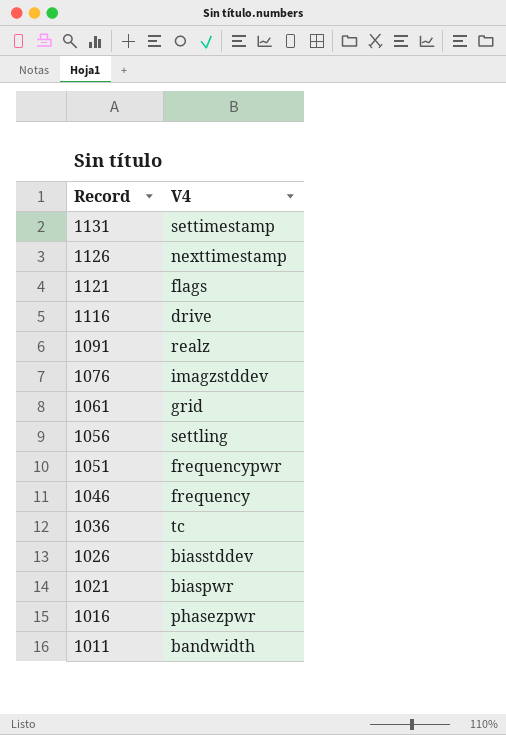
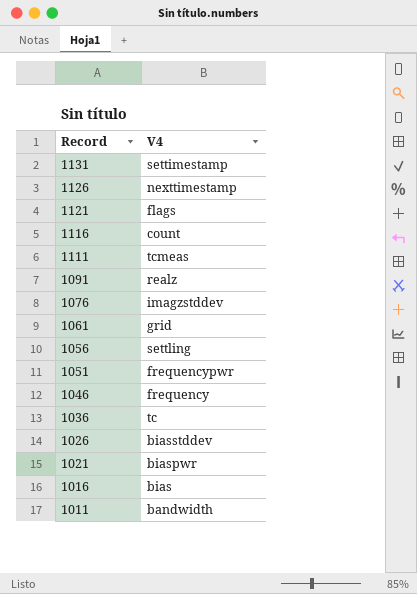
1116 | V4: drive -> count
row 1111: none -> tcmeas
1016 | V4: phasezpwr -> bias

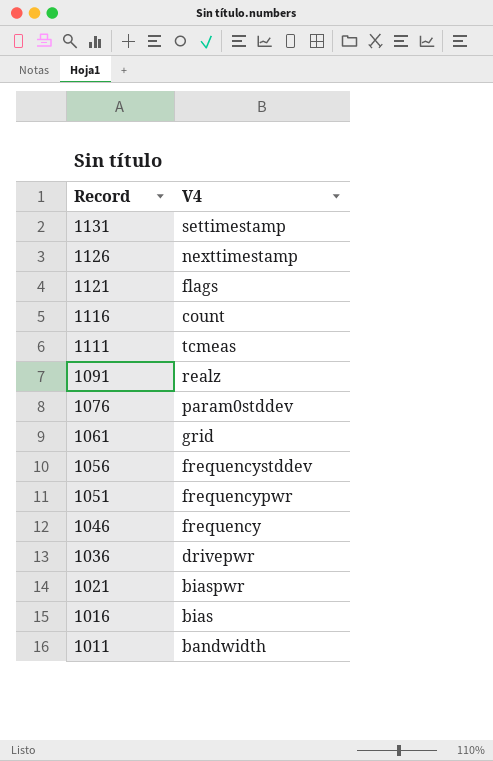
row 1026: biasstddev -> none
1076 | V4: imagzstddev -> param0stddev
1056 | V4: settling -> frequencystddev
1036 | V4: tc -> drivepwr

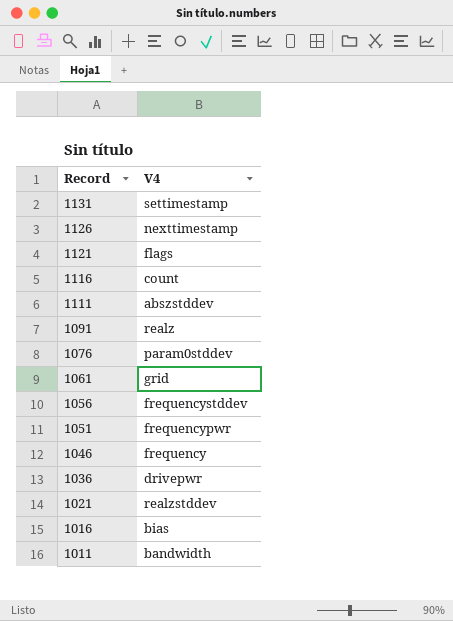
1111 | V4: tcmeas -> abszstddev
1021 | V4: biaspwr -> realzstddev

